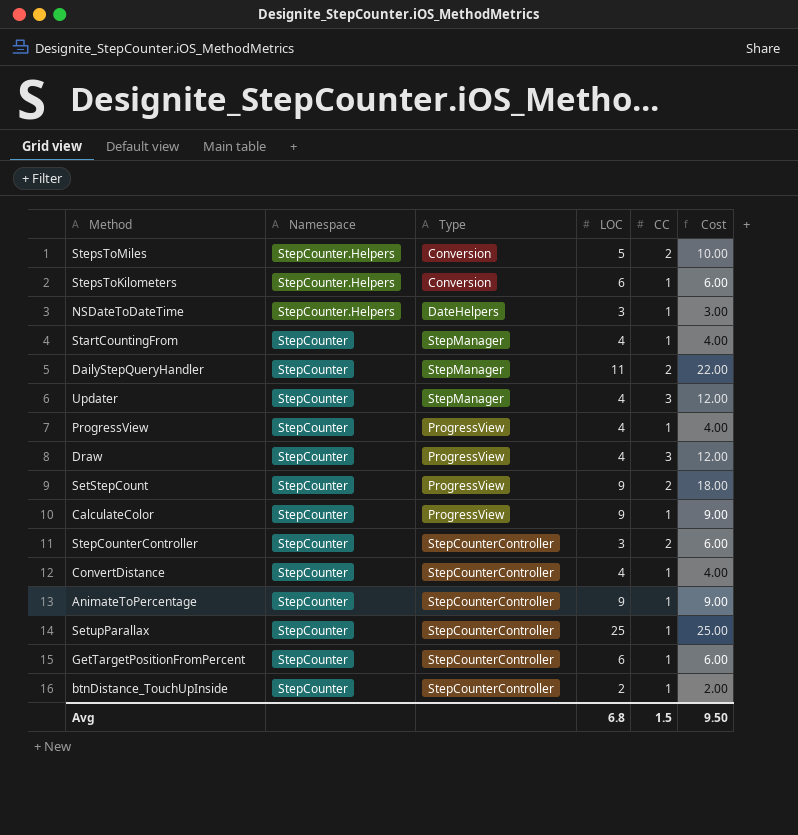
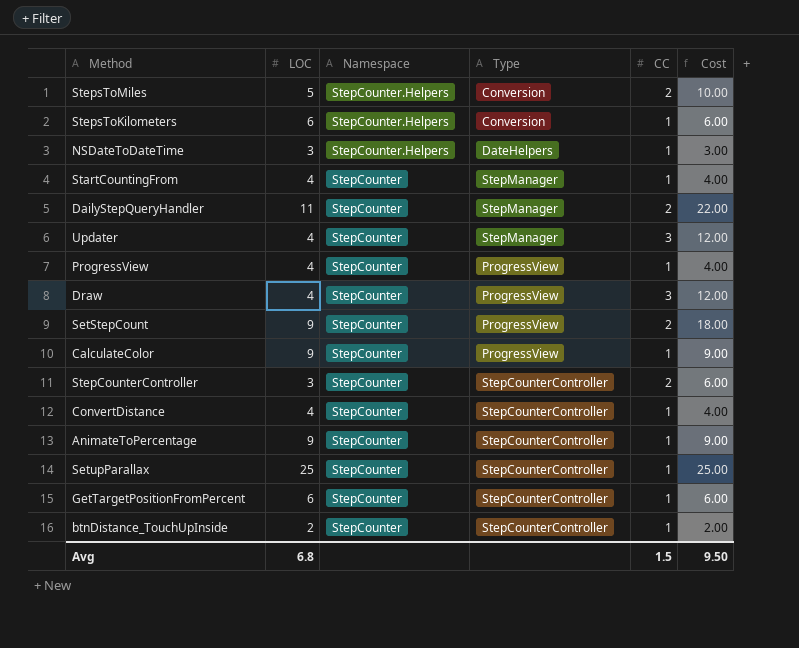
column LOC | position: 4 -> 2

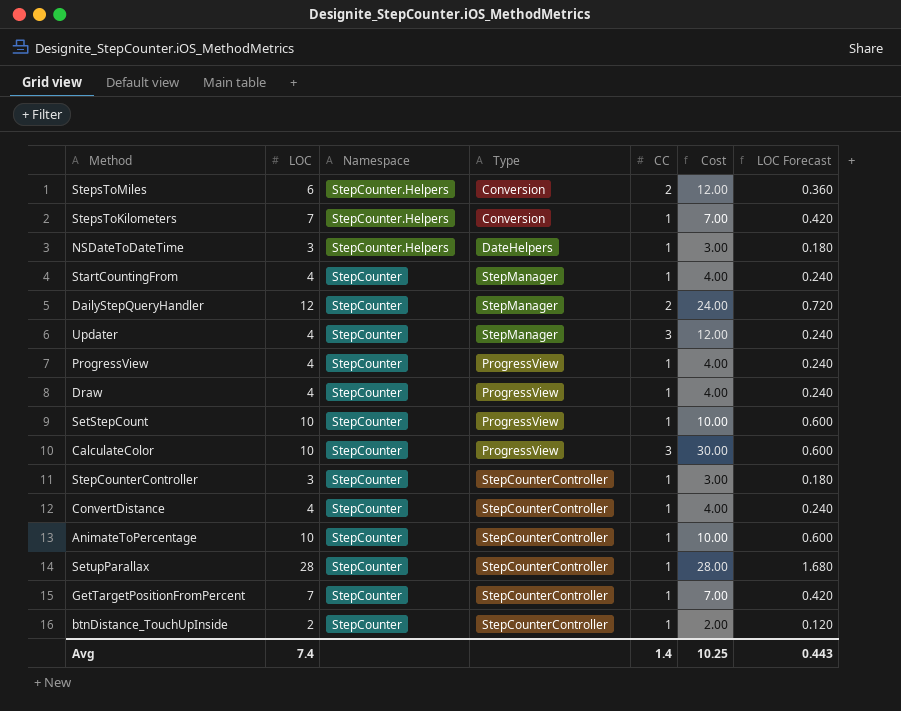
column LOC Forecast | formula: none -> [LOC] * 0.06
StepsToMiles | LOC: 5 -> 6
StepsToMiles | Cost: 10.00 -> 12.00
StepsToKilometers | LOC: 6 -> 7
StepsToKilometers | Cost: 6.00 -> 7.00
DailyStepQueryHandler | LOC: 11 -> 12
DailyStepQueryHandler | Cost: 22.00 -> 24.00
Draw | CC: 3 -> 1
Draw | Cost: 12.00 -> 4.00
SetStepCount | LOC: 9 -> 10
SetStepCount | CC: 2 -> 1
SetStepCount | Cost: 18.00 -> 10.00
CalculateColor | LOC: 9 -> 10
CalculateColor | CC: 1 -> 3
CalculateColor | Cost: 9.00 -> 30.00
StepCounterController | CC: 2 -> 1
StepCounterController | Cost: 6.00 -> 3.00
AnimateToPercentage | LOC: 9 -> 10
AnimateToPercentage | Cost: 9.00 -> 10.00
SetupParallax | LOC: 25 -> 28
SetupParallax | Cost: 25.00 -> 28.00
GetTargetPositionFromPercent | LOC: 6 -> 7
GetTargetPositionFromPercent | Cost: 6.00 -> 7.00
Avg | LOC: 6.8 -> 7.4
Avg | CC: 1.5 -> 1.4
Avg | Cost: 9.50 -> 10.25

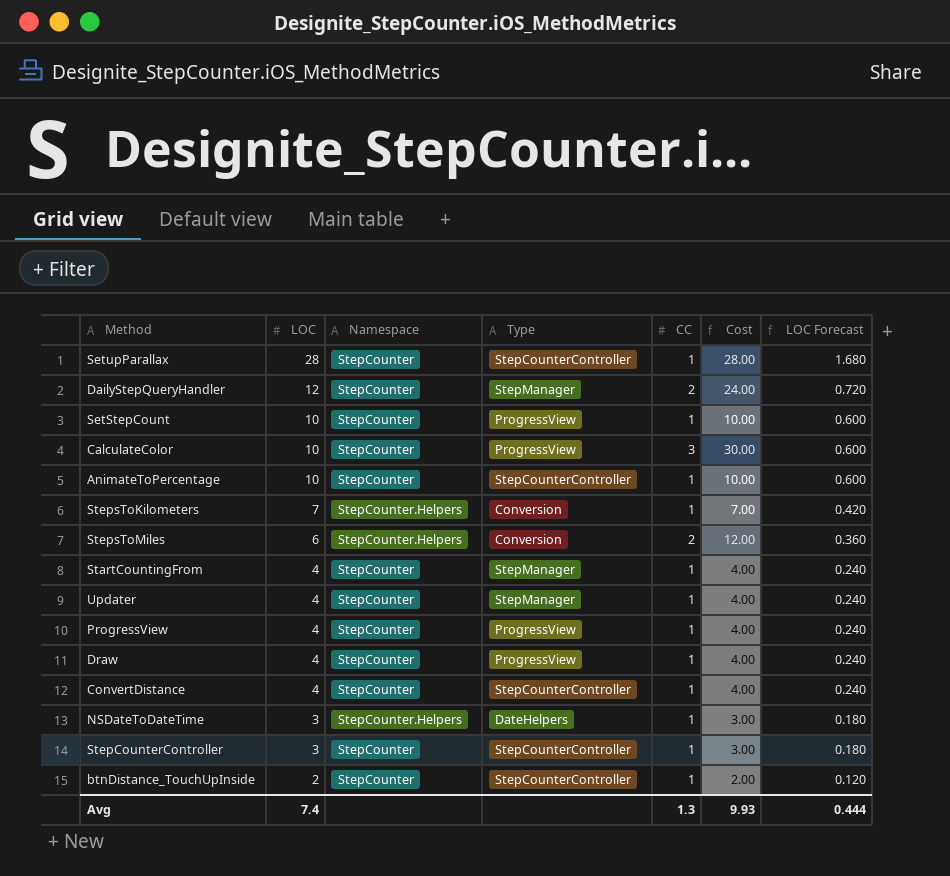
row order: Namespace descending -> LOC descending
row GetTargetPositionFromPercent: 7 | StepCounter | StepCounterController | 1 | 7.00 | 0.420 -> none
Updater | CC: 3 -> 1
Updater | Cost: 12.00 -> 4.00
Avg | CC: 1.4 -> 1.3
Avg | Cost: 10.25 -> 9.93
Avg | LOC Forecast: 0.443 -> 0.444

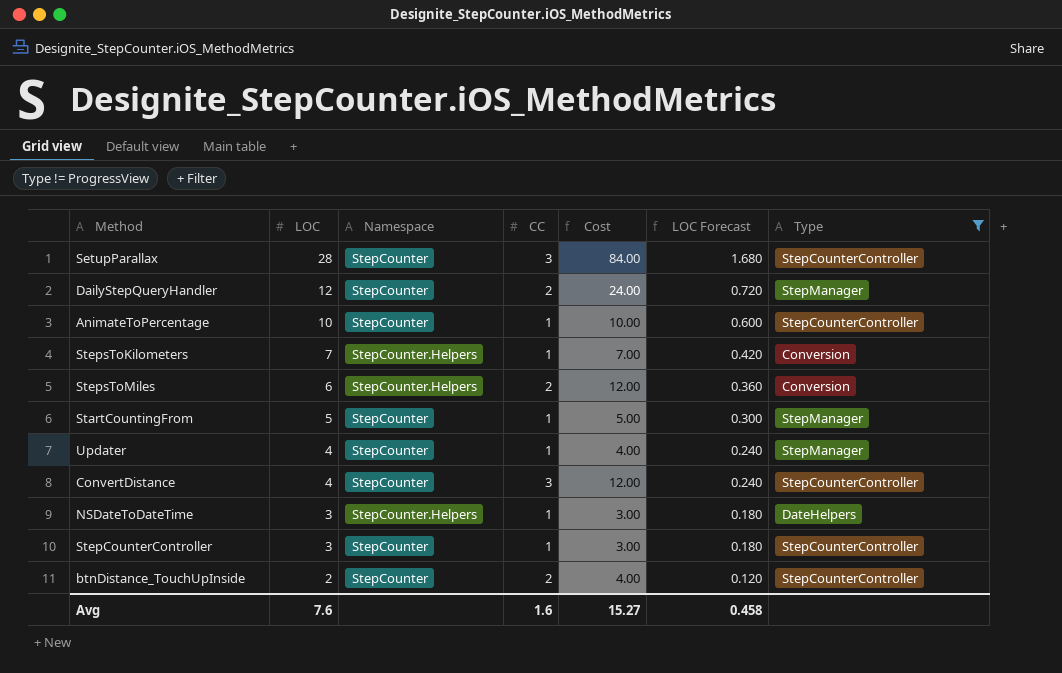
filter: none -> Type != ProgressView
column Type | position: 4 -> 7
SetupParallax | CC: 1 -> 3
SetupParallax | Cost: 28.00 -> 84.00
StartCountingFrom | LOC: 4 -> 5
StartCountingFrom | Cost: 4.00 -> 5.00
StartCountingFrom | LOC Forecast: 0.240 -> 0.300
ConvertDistance | CC: 1 -> 3
ConvertDistance | Cost: 4.00 -> 12.00
btnDistance_TouchUpInside | CC: 1 -> 2
btnDistance_TouchUpInside | Cost: 2.00 -> 4.00
Avg | LOC: 7.4 -> 7.6
Avg | CC: 1.3 -> 1.6
Avg | Cost: 9.93 -> 15.27
Avg | LOC Forecast: 0.444 -> 0.458

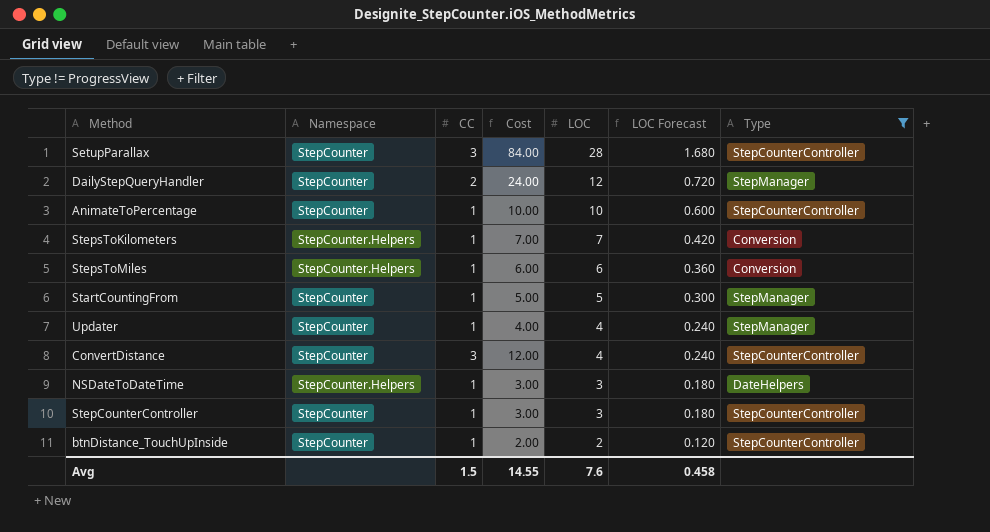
column LOC | position: 2 -> 5
StepsToMiles | CC: 2 -> 1
StepsToMiles | Cost: 12.00 -> 6.00
btnDistance_TouchUpInside | CC: 2 -> 1
btnDistance_TouchUpInside | Cost: 4.00 -> 2.00
Avg | CC: 1.6 -> 1.5
Avg | Cost: 15.27 -> 14.55

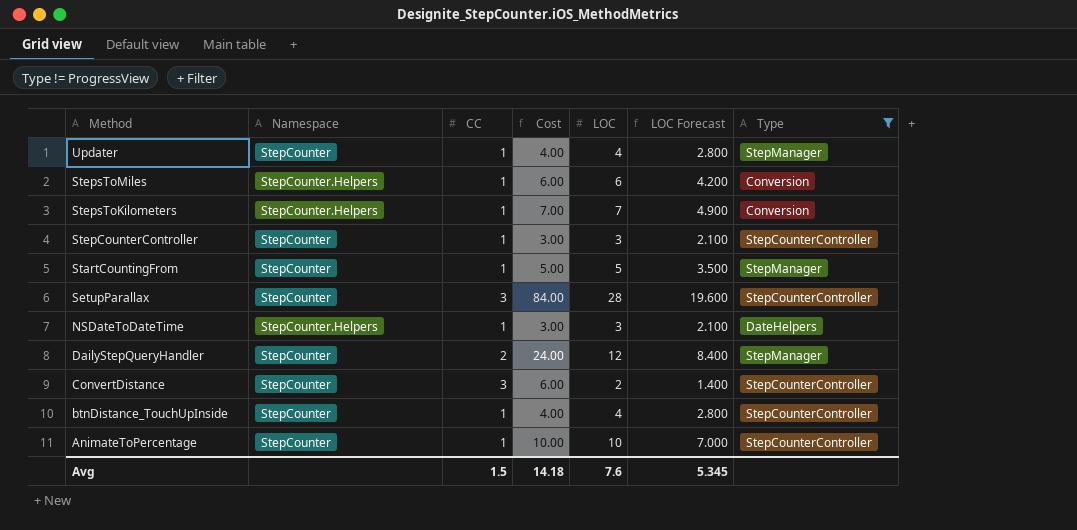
row order: LOC descending -> Method descending
column LOC Forecast | formula: [LOC] * 0.06 -> [LOC] * 0.7
ConvertDistance | Cost: 12.00 -> 6.00
ConvertDistance | LOC: 4 -> 2
btnDistance_TouchUpInside | Cost: 2.00 -> 4.00
btnDistance_TouchUpInside | LOC: 2 -> 4
Avg | Cost: 14.55 -> 14.18
Avg | LOC Forecast: 0.458 -> 5.345

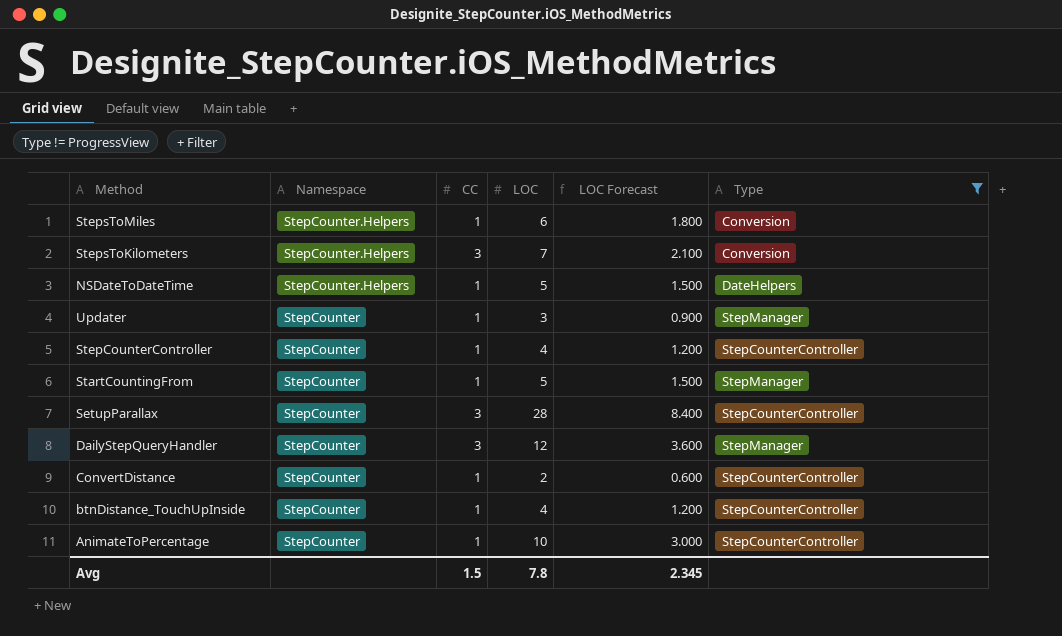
row order: Method descending -> Namespace descending
column Cost | formula: [CC] * [LOC] -> none
column LOC Forecast | formula: [LOC] * 0.7 -> [LOC] * 0.3
StepsToKilometers | CC: 1 -> 3
NSDateToDateTime | LOC: 3 -> 5
Updater | LOC: 4 -> 3
StepCounterController | LOC: 3 -> 4
DailyStepQueryHandler | CC: 2 -> 3
ConvertDistance | CC: 3 -> 1
Avg | LOC: 7.6 -> 7.8
Avg | LOC Forecast: 5.345 -> 2.345

